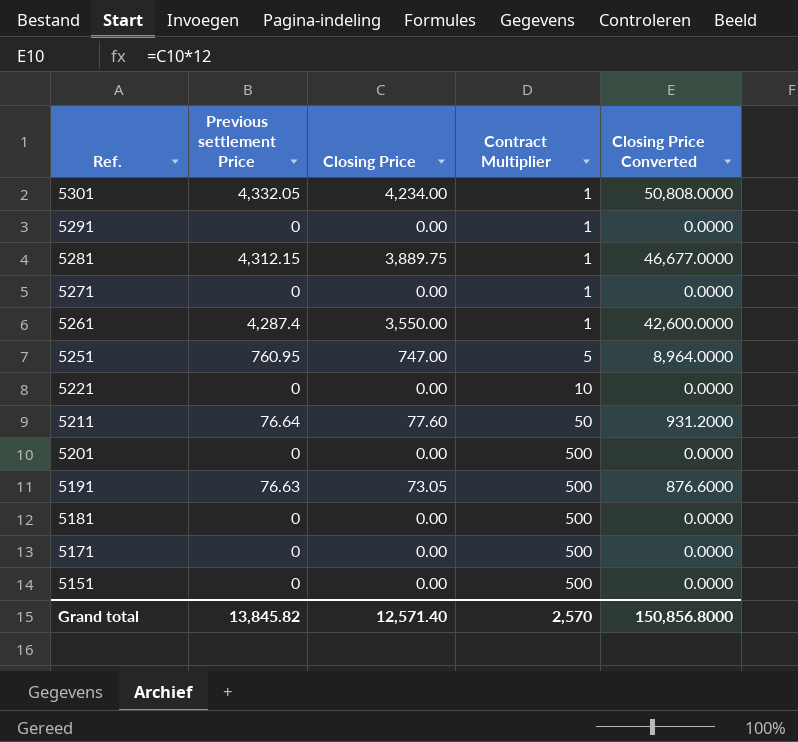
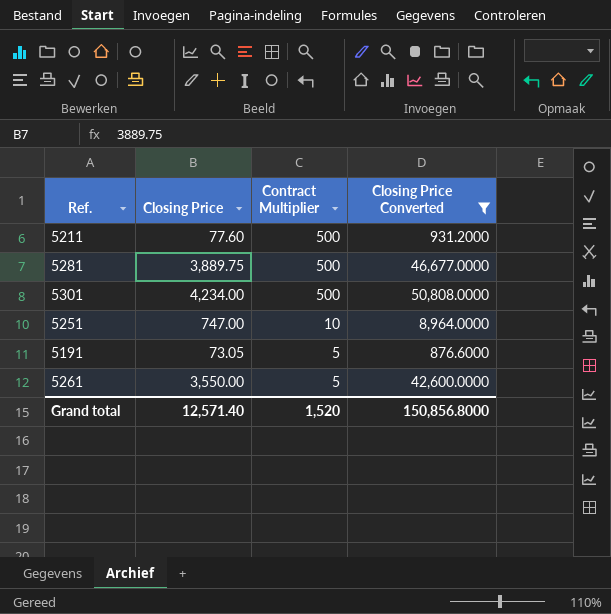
filter: none -> Closing Price Converted != 0.0000
row order: Ref. descending -> Contract Multiplier descending
column Previous settlement Price | position: 2 -> none
5211 | Contract Multiplier: 50 -> 500
5281 | Contract Multiplier: 1 -> 500
5301 | Contract Multiplier: 1 -> 500
5251 | Contract Multiplier: 5 -> 10
5191 | Contract Multiplier: 500 -> 5
5261 | Contract Multiplier: 1 -> 5
Grand total | Contract Multiplier: 2,570 -> 1,520

